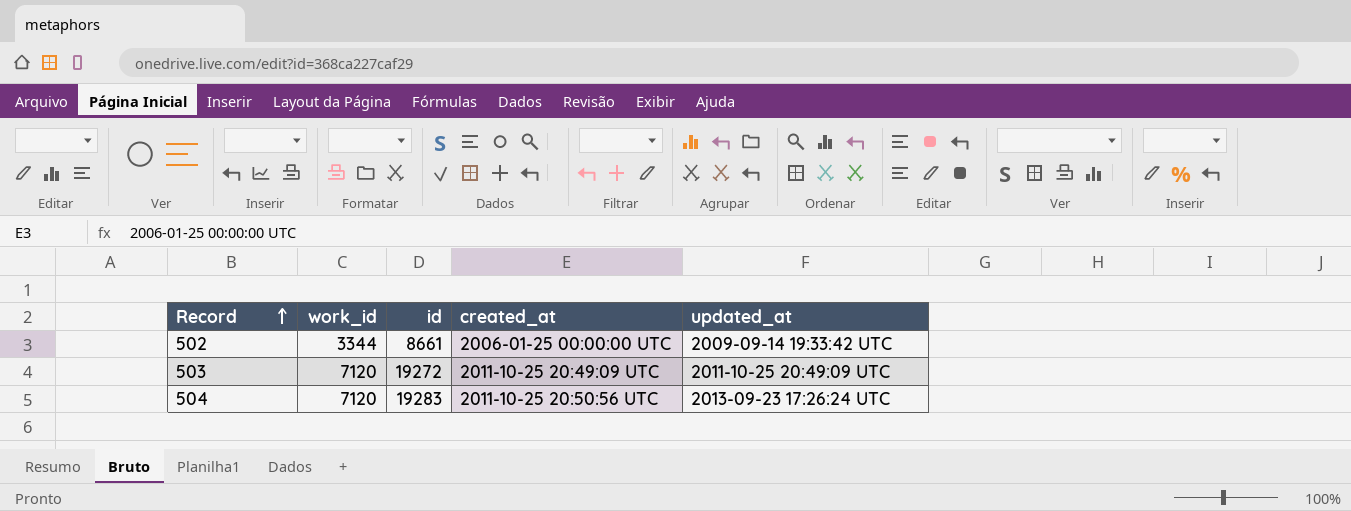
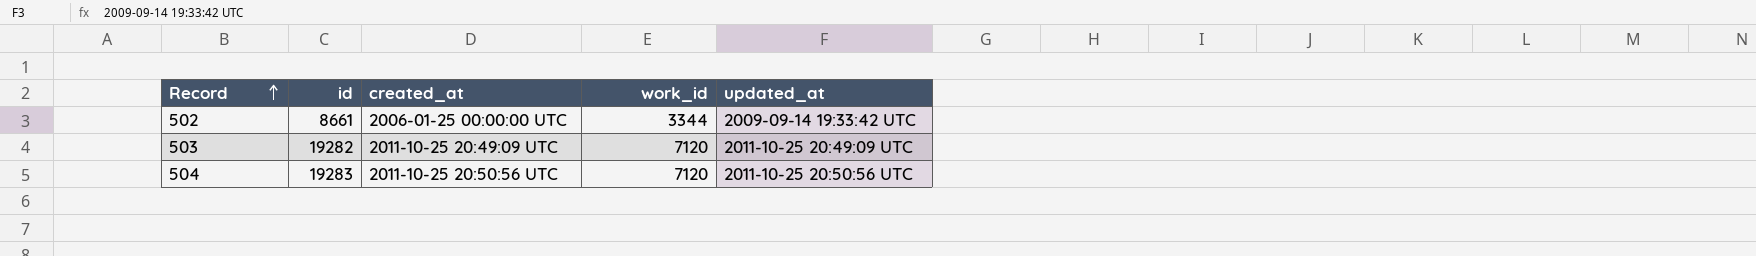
column work_id | position: 2 -> 4
503 | id: 19272 -> 19282
504 | updated_at: 2013-09-23 17:26:24 UTC -> 2011-10-25 20:50:56 UTC

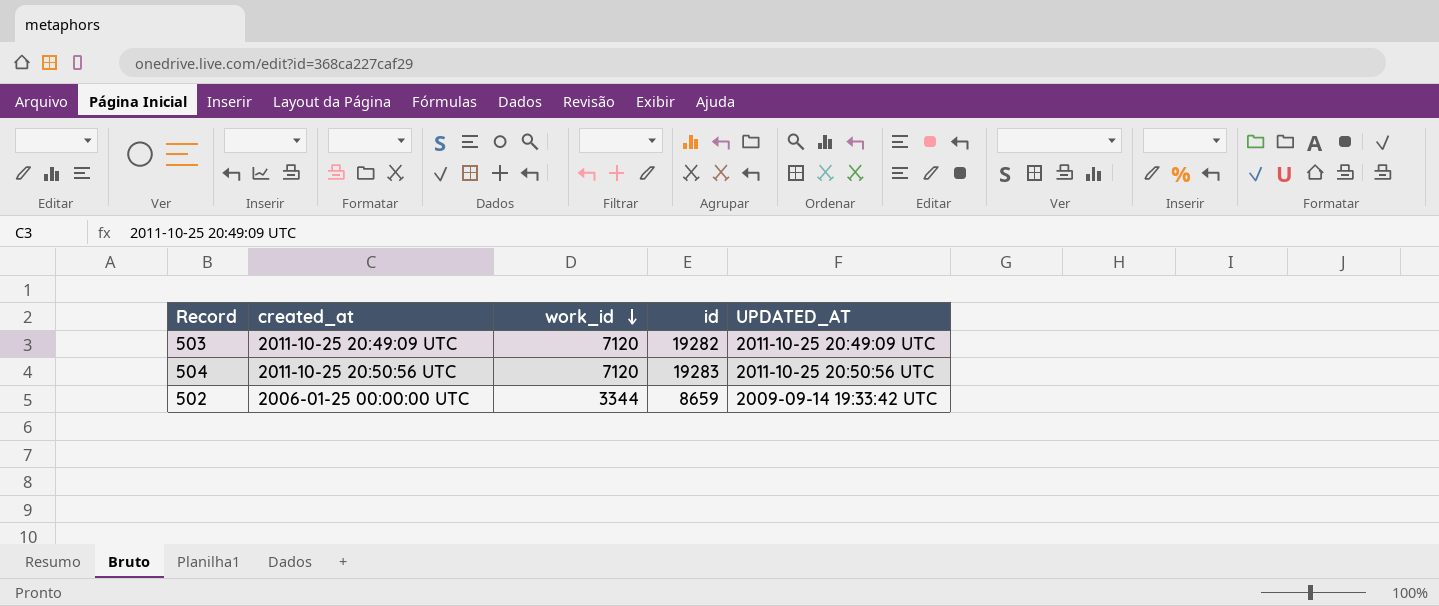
row order: Record ascending -> work_id descending
column id | position: 2 -> 4
column name: updated_at -> UPDATED_AT
502 | id: 8661 -> 8659

